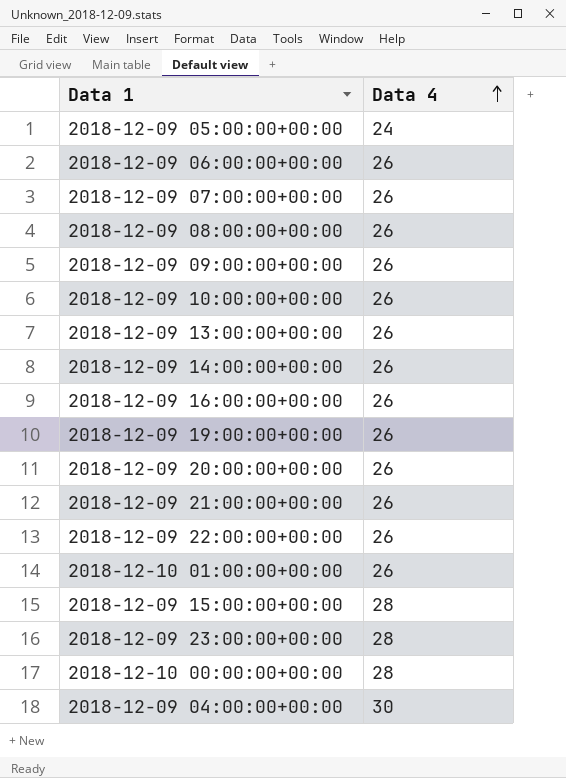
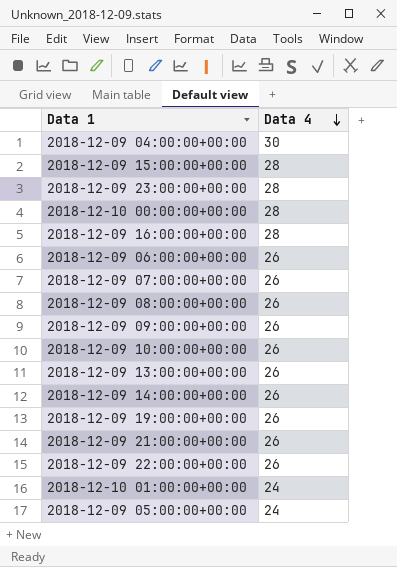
row order: Data 4 ascending -> Data 4 descending
row 2018-12-09 20:00:00+00:00: 26 -> none
2018-12-09 16:00:00+00:00 | Data 4: 26 -> 28
2018-12-10 01:00:00+00:00 | Data 4: 26 -> 24

